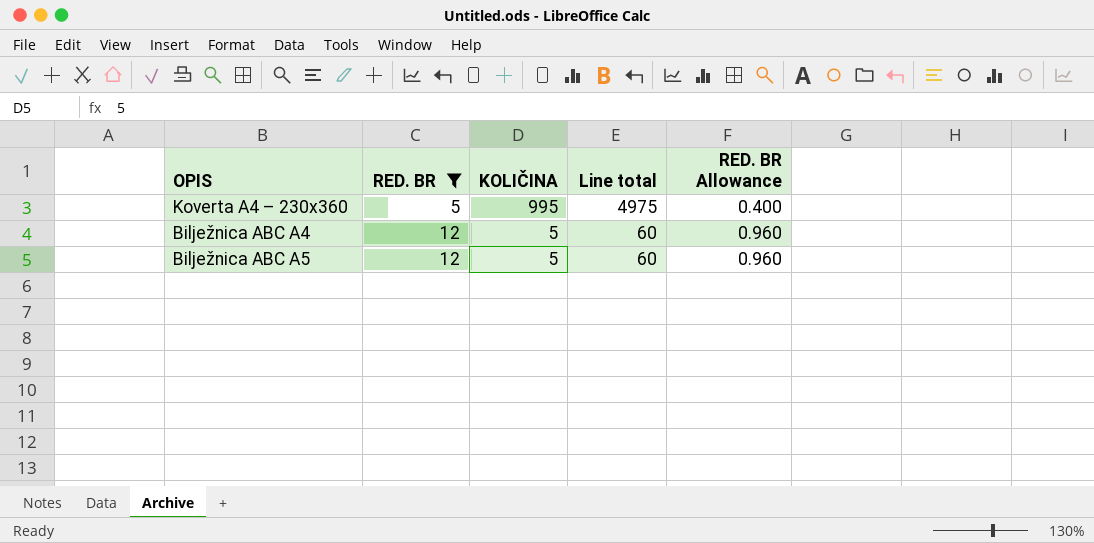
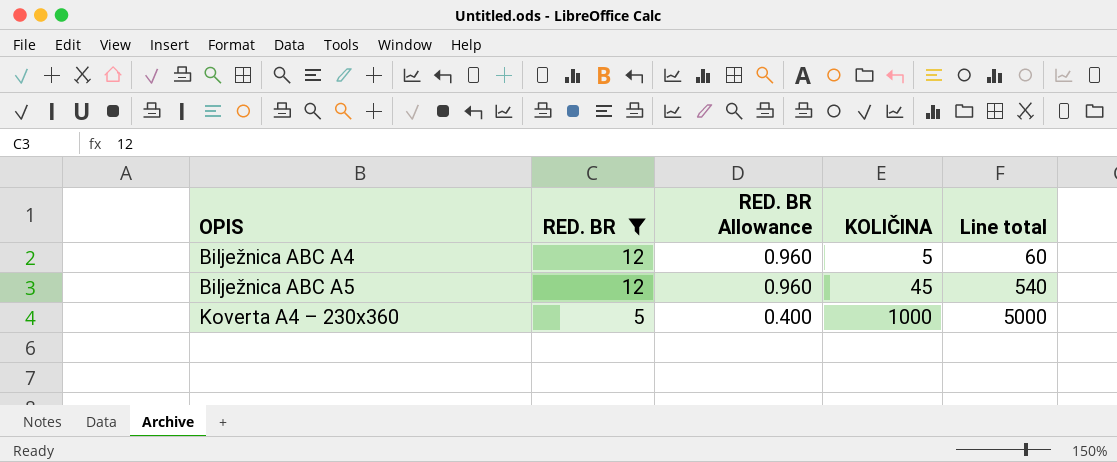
row order: RED. BR ascending -> OPIS ascending
column RED. BR Allowance | position: 5 -> 3
Bilježnica ABC A5 | KOLIČINA: 5 -> 45
Bilježnica ABC A5 | Line total: 60 -> 540
Koverta A4 – 230x360 | KOLIČINA: 995 -> 1000
Koverta A4 – 230x360 | Line total: 4975 -> 5000

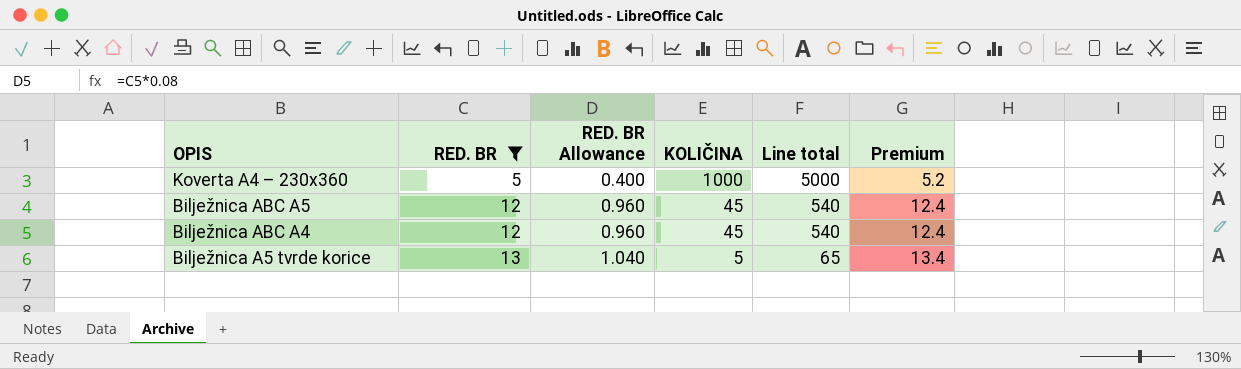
row order: OPIS ascending -> OPIS descending
column Premium | formula: none -> [RED. BR] * 1.03
Bilježnica ABC A4 | KOLIČINA: 5 -> 45
Bilježnica ABC A4 | Line total: 60 -> 540
row Bilježnica A5 tvrde korice: none -> 13 | 1.040 | 5 | 65 | 13.4

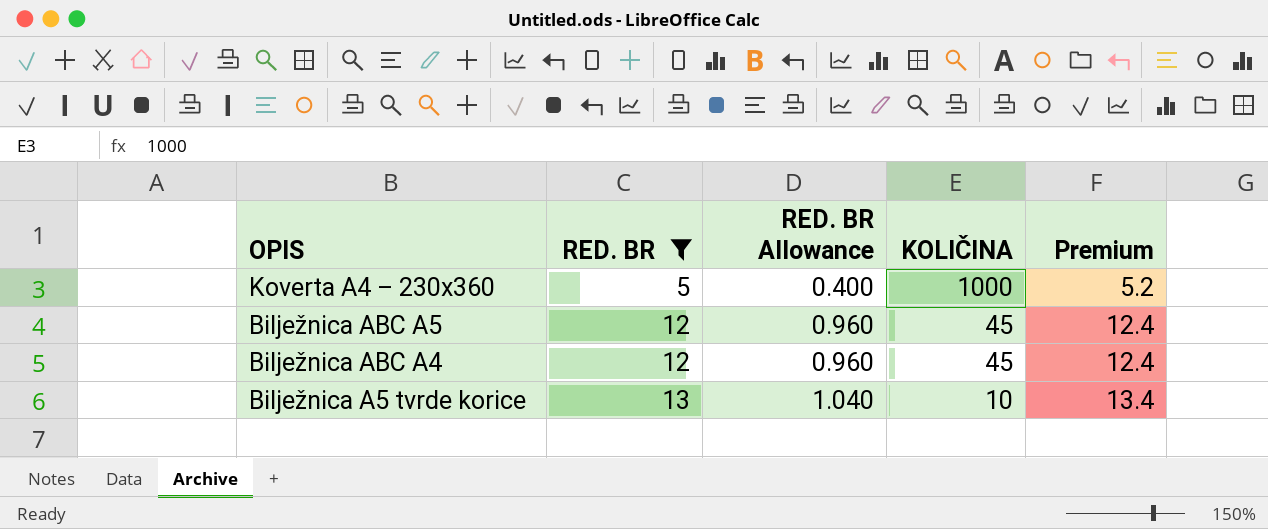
column Line total | formula: [RED. BR] * [KOLIČINA] -> none
Bilježnica A5 tvrde korice | KOLIČINA: 5 -> 10

